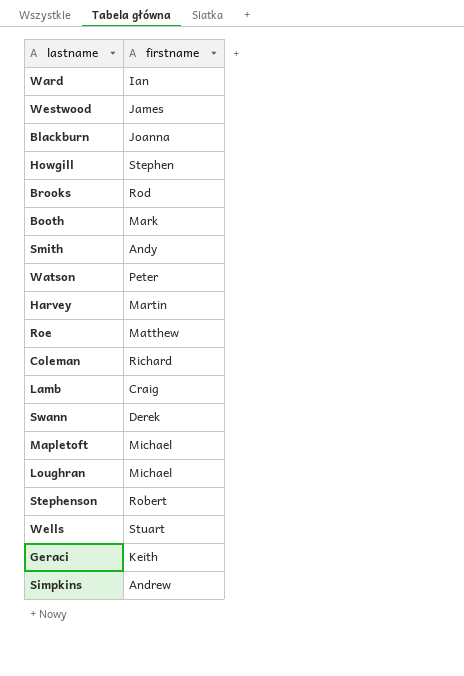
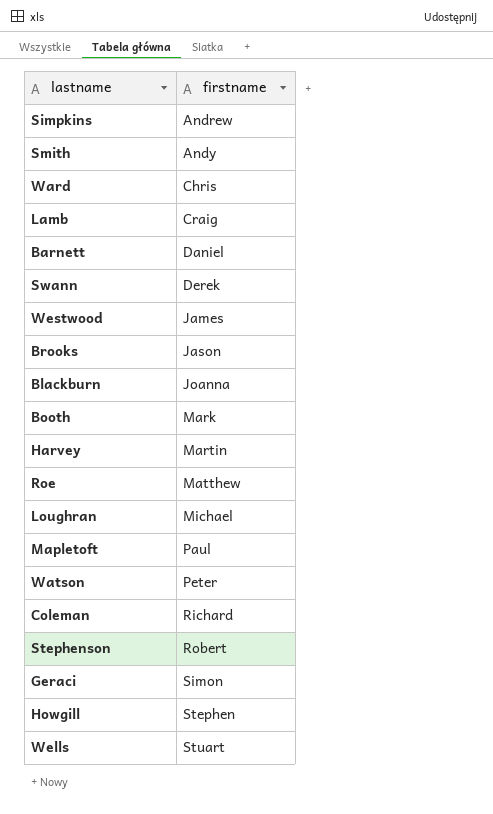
row order: none -> firstname ascending
Ward | firstname: Ian -> Chris
row Barnett: none -> Daniel
Brooks | firstname: Rod -> Jason
Mapletoft | firstname: Michael -> Paul
Geraci | firstname: Keith -> Simon

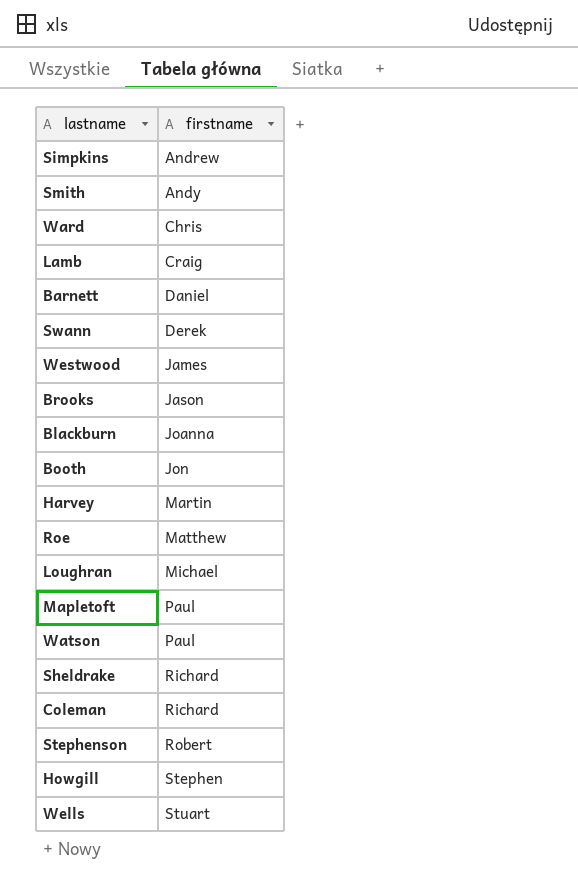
row Geraci: Simon -> none
Booth | firstname: Mark -> Jon
Watson | firstname: Peter -> Paul
row Sheldrake: none -> Richard

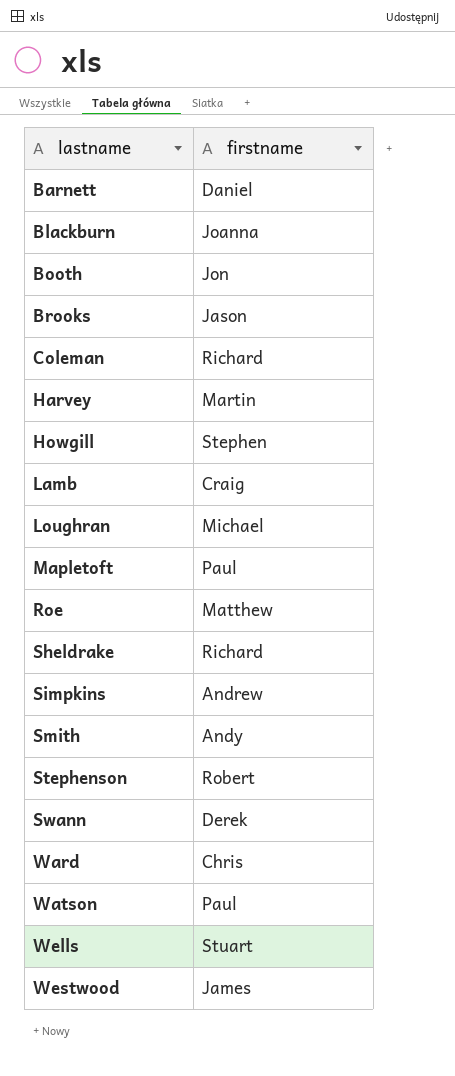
row order: firstname ascending -> lastname ascending

